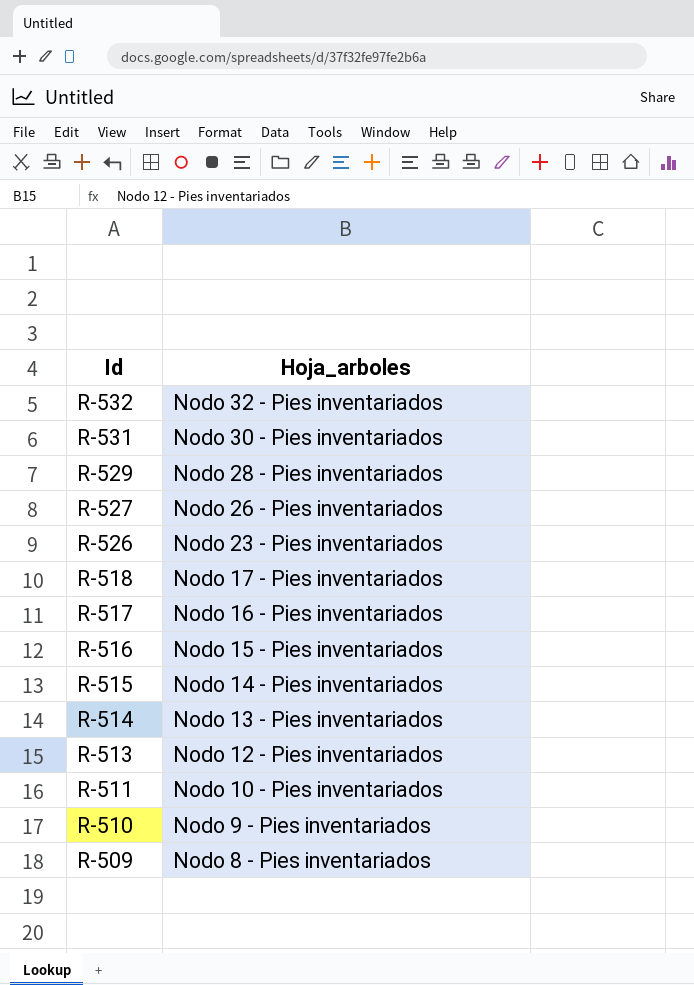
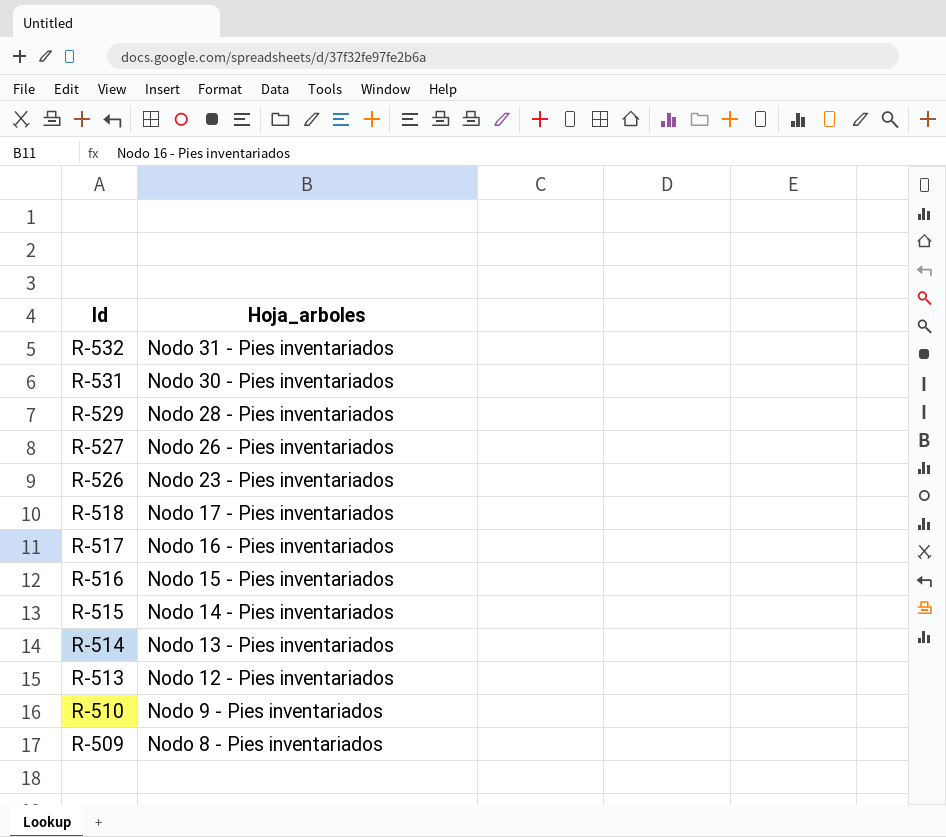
row R-511: Nodo 10 - Pies inventariados -> none
R-532 | Hoja_arboles: Nodo 32 - Pies inventariados -> Nodo 31 - Pies inventariados

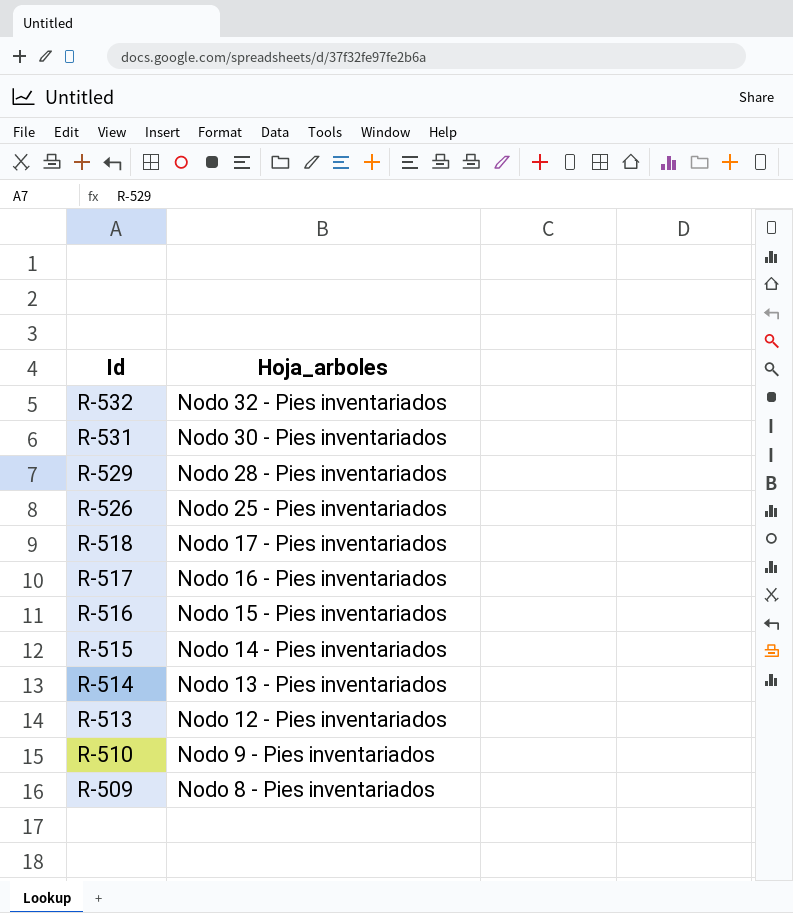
row R-527: Nodo 26 - Pies inventariados -> none
R-532 | Hoja_arboles: Nodo 31 - Pies inventariados -> Nodo 32 - Pies inventariados
R-526 | Hoja_arboles: Nodo 23 - Pies inventariados -> Nodo 25 - Pies inventariados

